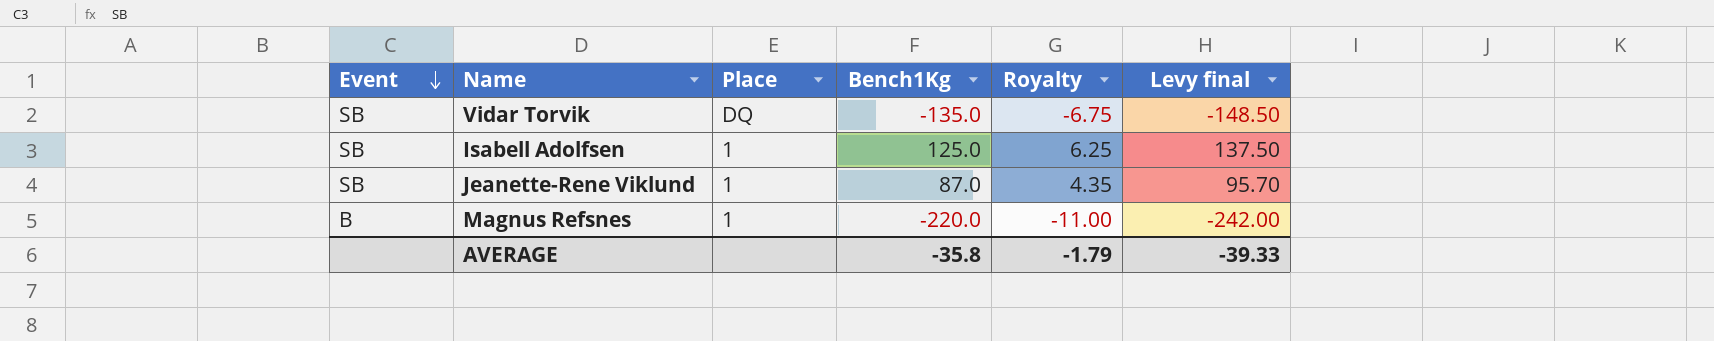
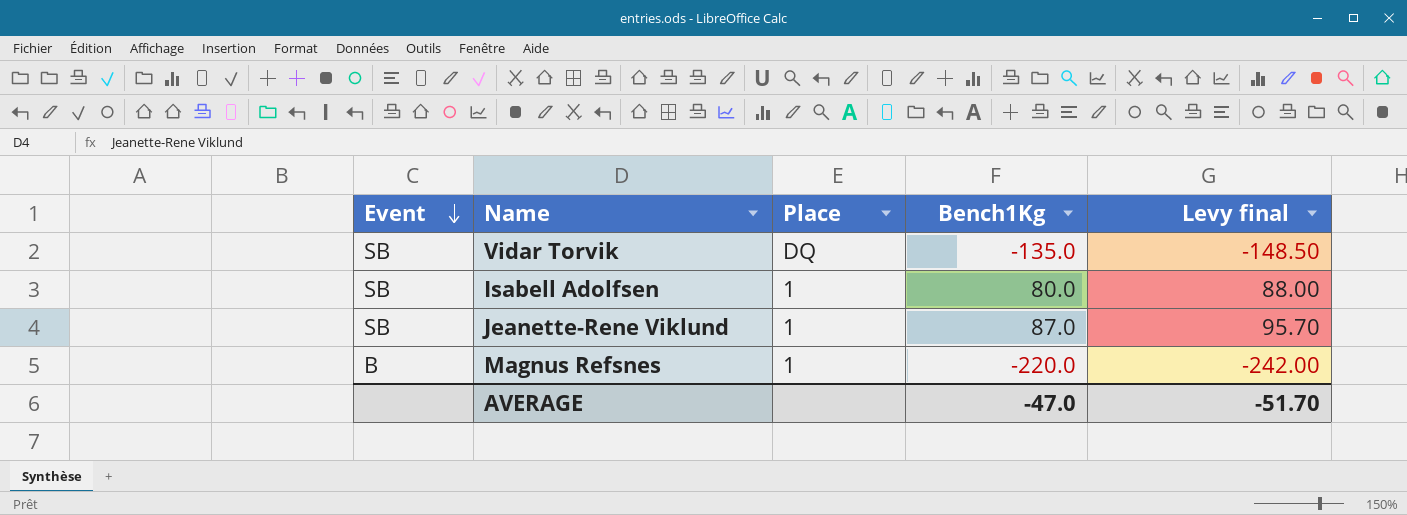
column Royalty | formula: [Bench1Kg] * 0.05 -> none
Isabell Adolfsen | Bench1Kg: 125.0 -> 80.0
Isabell Adolfsen | Levy final: 137.50 -> 88.00
AVERAGE | Bench1Kg: -35.8 -> -47.0
AVERAGE | Levy final: -39.33 -> -51.70

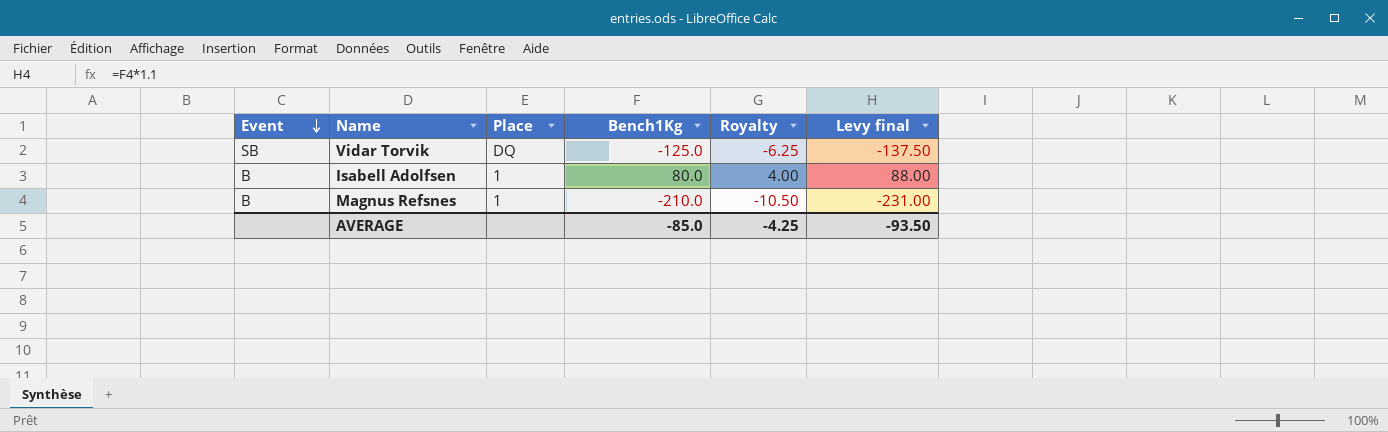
column Royalty | formula: none -> [Bench1Kg] * 0.05
row Jeanette-Rene Viklund: SB | 1 | 87.0 | 95.70 -> none
Vidar Torvik | Bench1Kg: -135.0 -> -125.0
Vidar Torvik | Levy final: -148.50 -> -137.50
Isabell Adolfsen | Event: SB -> B
Magnus Refsnes | Bench1Kg: -220.0 -> -210.0
Magnus Refsnes | Levy final: -242.00 -> -231.00
AVERAGE | Bench1Kg: -47.0 -> -85.0
AVERAGE | Levy final: -51.70 -> -93.50

